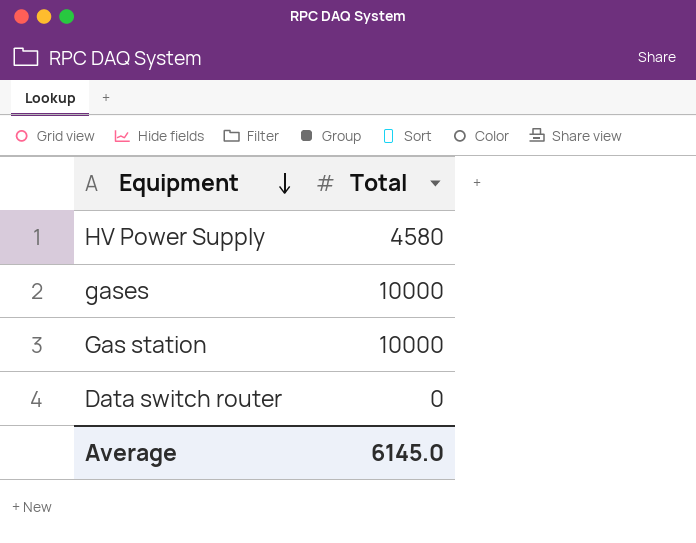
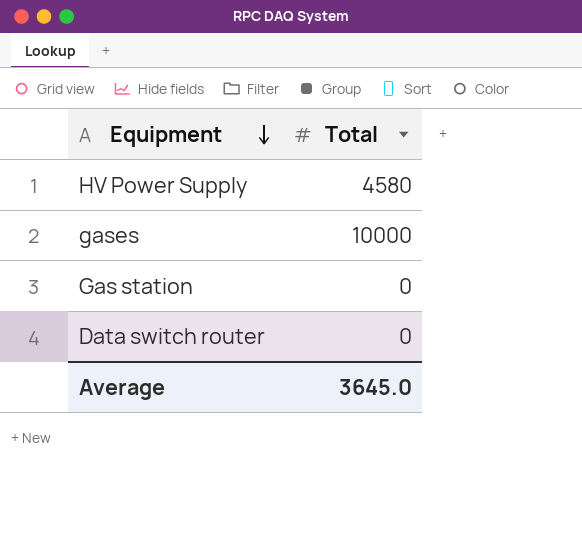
Gas station | Total: 10000 -> 0
Average | Total: 6145.0 -> 3645.0

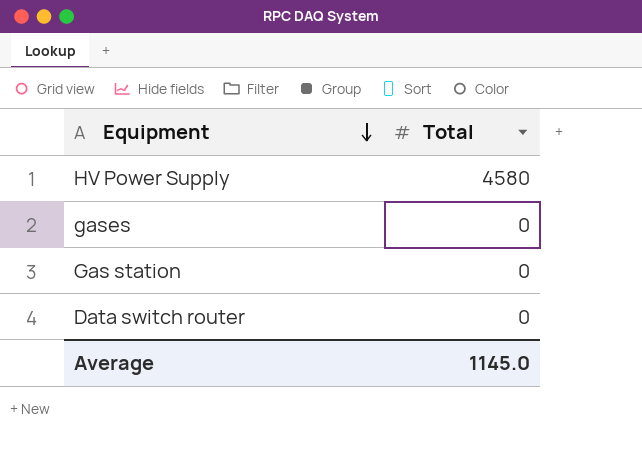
gases | Total: 10000 -> 0
Average | Total: 3645.0 -> 1145.0

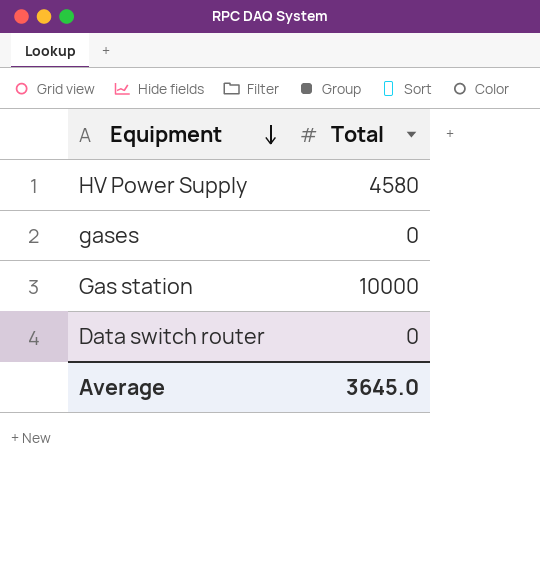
Gas station | Total: 0 -> 10000
Average | Total: 1145.0 -> 3645.0

